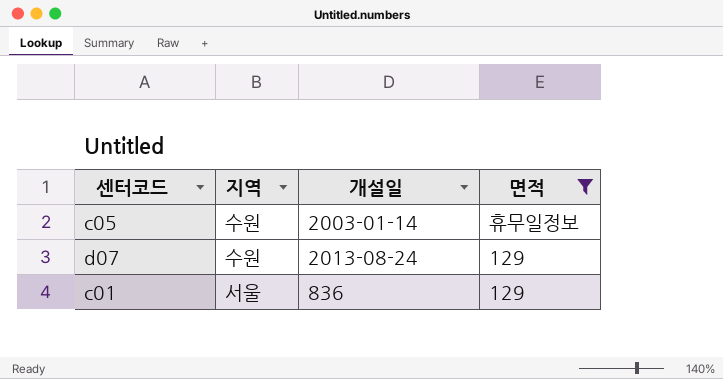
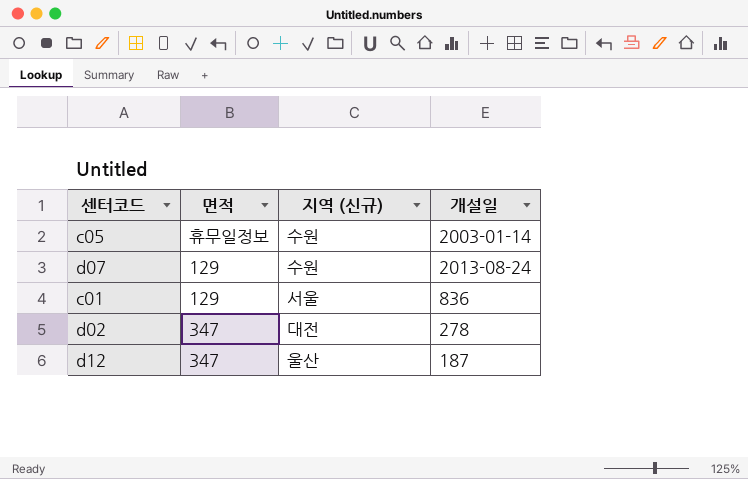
filter: 면적 != 347 -> none
column 면적 | position: 4 -> 2
column name: 지역 -> 지역 (신규)

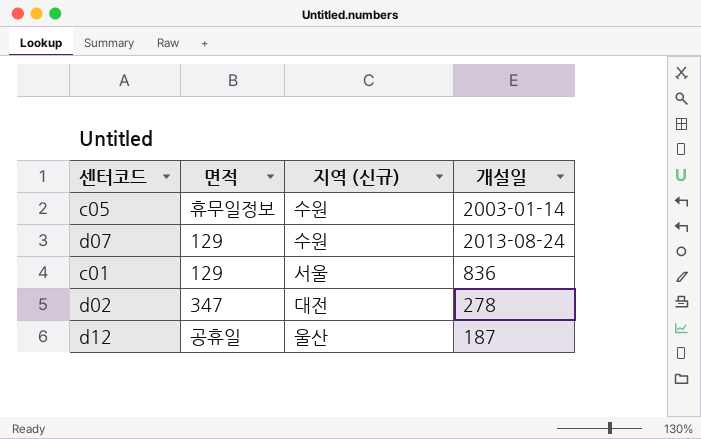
d12 | 면적: 347 -> 공휴일

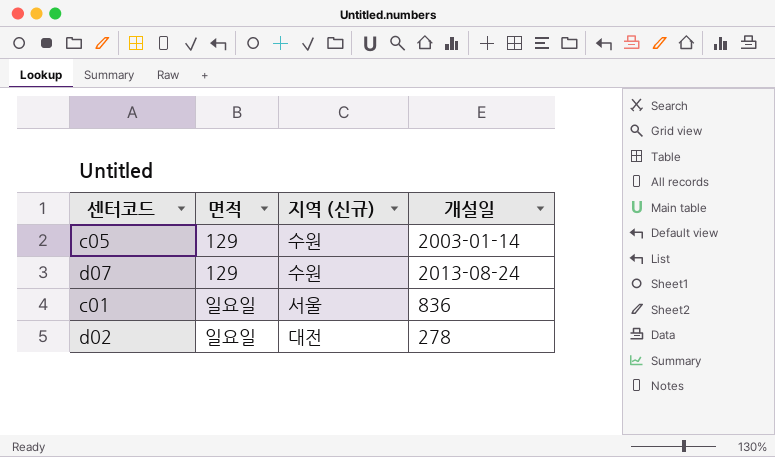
row d12: 공휴일 | 울산 | 187 -> none
c05 | 면적: 휴무일정보 -> 129
c01 | 면적: 129 -> 일요일
d02 | 면적: 347 -> 일요일

